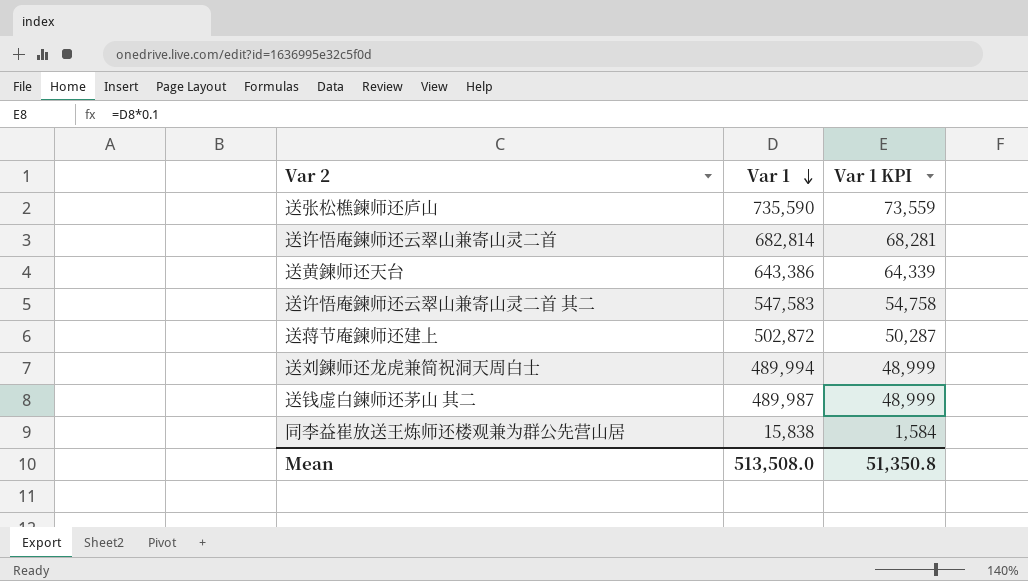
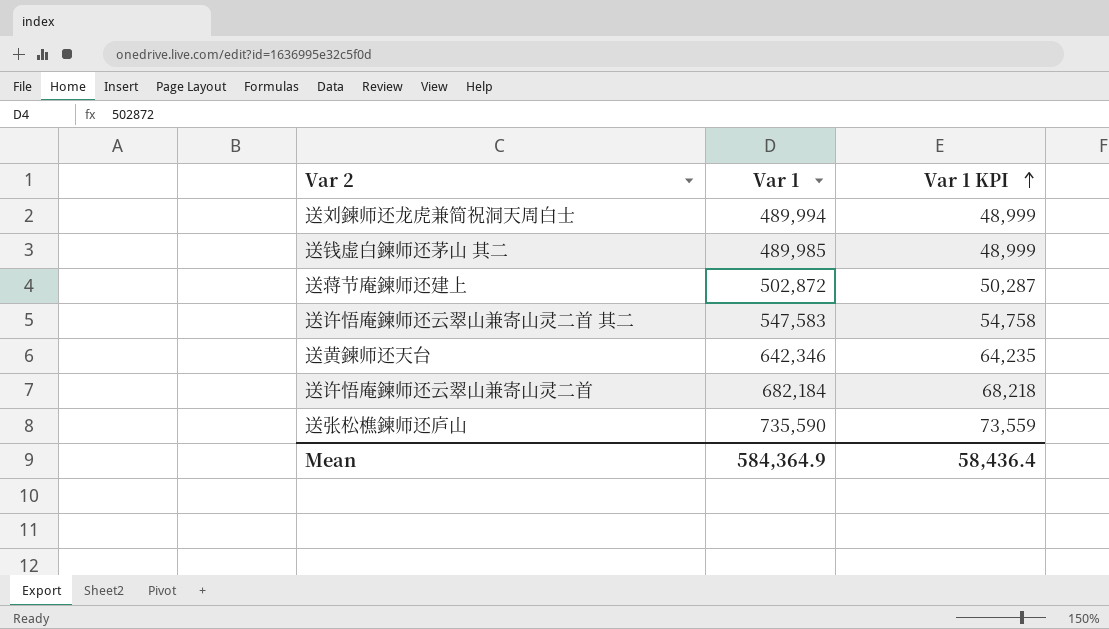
row order: Var 1 descending -> Var 1 KPI ascending
row 同李益崔放送王炼师还楼观兼为群公先营山居: 15,838 | 1,584 -> none
送钱虚白鍊师还茅山 其二 | Var 1: 489,987 -> 489,985
送黄鍊师还天台 | Var 1: 643,386 -> 642,346
送黄鍊师还天台 | Var 1 KPI: 64,339 -> 64,235
送许悟庵鍊师还云翠山兼寄山灵二首 | Var 1: 682,814 -> 682,184
送许悟庵鍊师还云翠山兼寄山灵二首 | Var 1 KPI: 68,281 -> 68,218
Mean | Var 1: 513,508.0 -> 584,364.9
Mean | Var 1 KPI: 51,350.8 -> 58,436.4

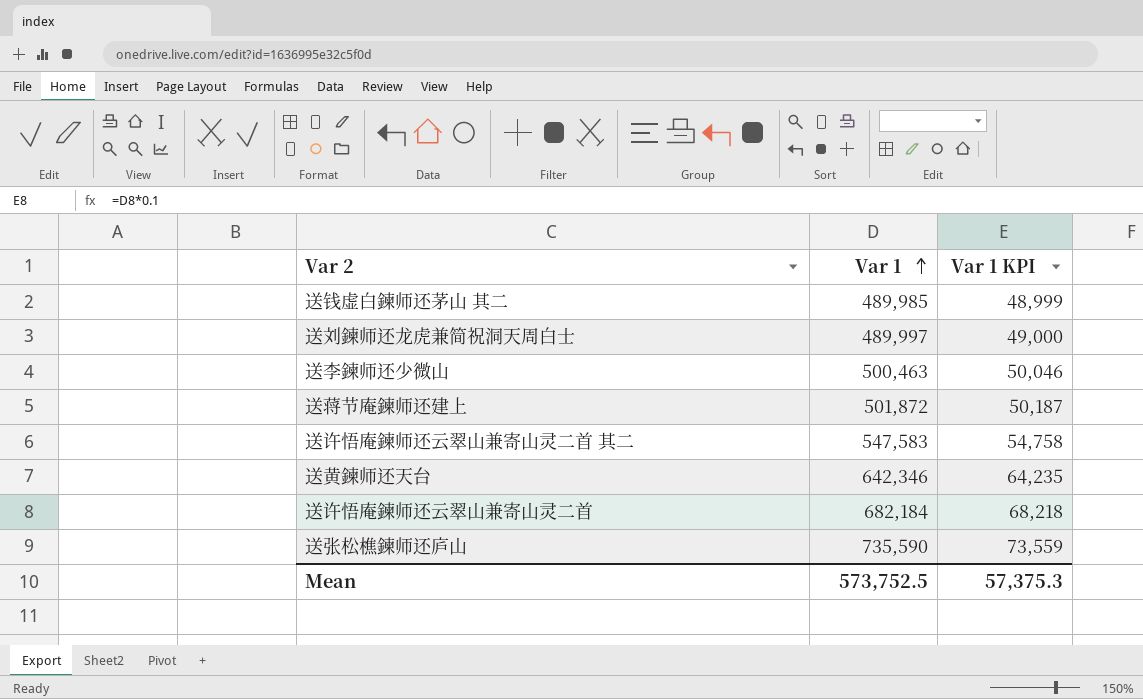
row order: Var 1 KPI ascending -> Var 1 ascending
送刘鍊师还龙虎兼简祝洞天周白士 | Var 1: 489,994 -> 489,997
送刘鍊师还龙虎兼简祝洞天周白士 | Var 1 KPI: 48,999 -> 49,000
row 送李鍊师还少微山: none -> 500,463 | 50,046
送蒋节庵鍊师还建上 | Var 1: 502,872 -> 501,872
送蒋节庵鍊师还建上 | Var 1 KPI: 50,287 -> 50,187
Mean | Var 1: 584,364.9 -> 573,752.5
Mean | Var 1 KPI: 58,436.4 -> 57,375.3

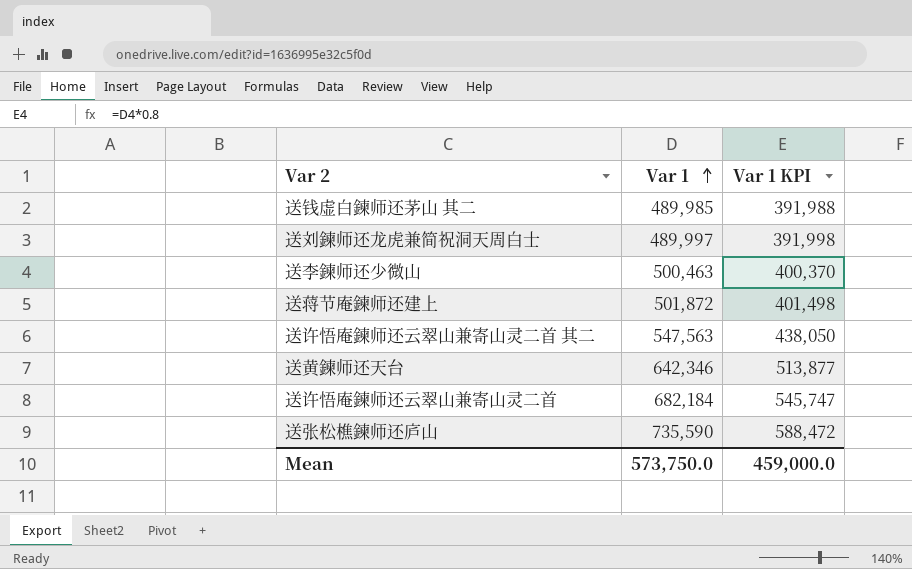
column Var 1 KPI | formula: [Var 1] * 0.1 -> [Var 1] * 0.8
送许悟庵鍊师还云翠山兼寄山灵二首 其二 | Var 1: 547,583 -> 547,563
Mean | Var 1: 573,752.5 -> 573,750.0
Mean | Var 1 KPI: 57,375.3 -> 459,000.0

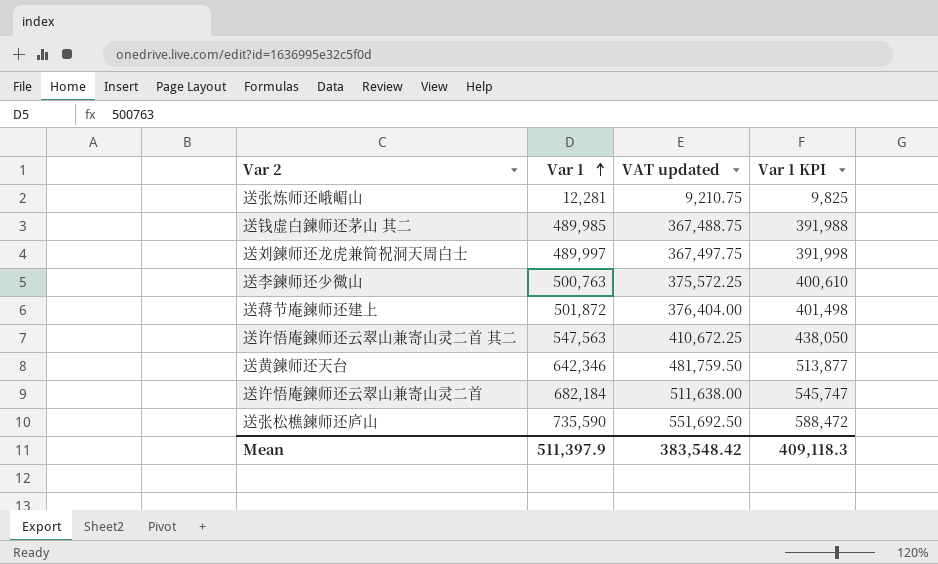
column VAT updated | formula: none -> [Var 1] * 0.75
row 送张炼师还峨嵋山: none -> 12,281 | 9,210.75 | 9,825
送李鍊师还少微山 | Var 1: 500,463 -> 500,763
送李鍊师还少微山 | Var 1 KPI: 400,370 -> 400,610
Mean | Var 1: 573,750.0 -> 511,397.9
Mean | Var 1 KPI: 459,000.0 -> 409,118.3

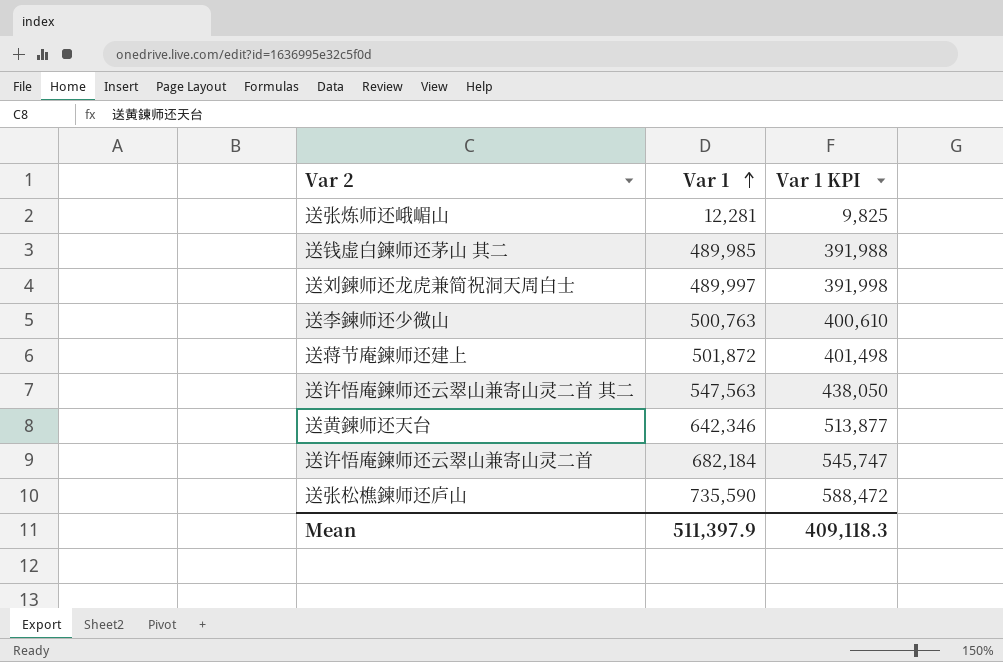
column VAT updated | formula: [Var 1] * 0.75 -> none

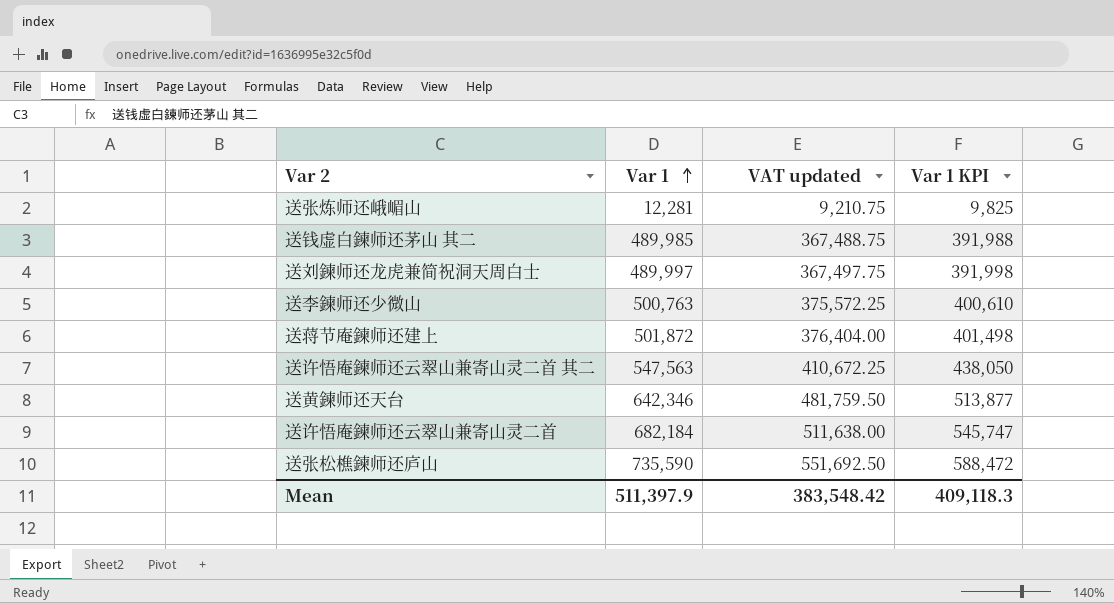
column VAT updated | formula: none -> [Var 1] * 0.75

